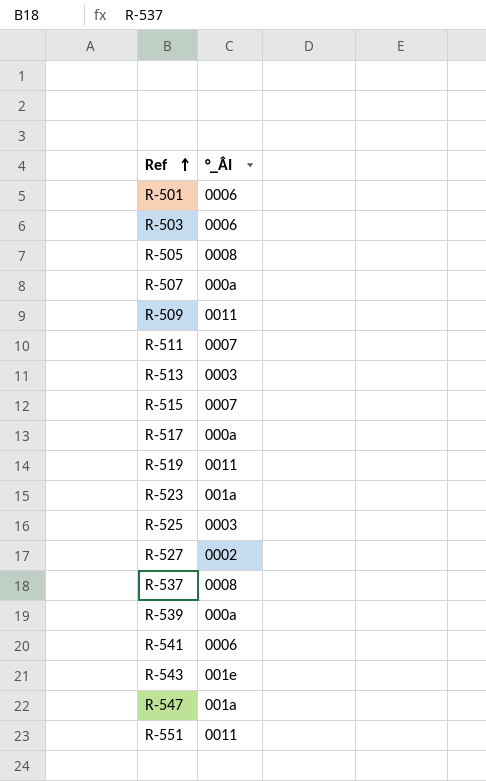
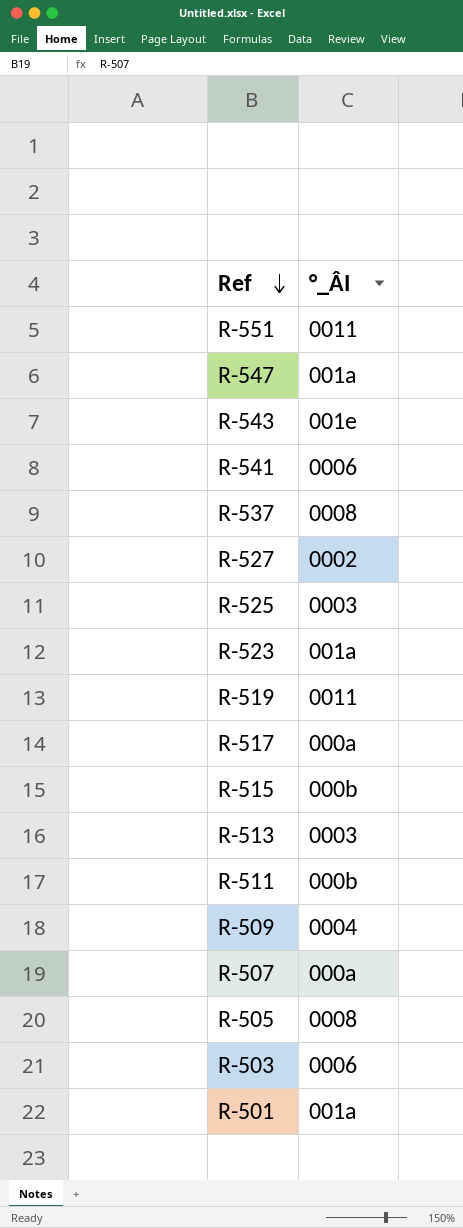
row order: Ref ascending -> Ref descending
row R-539: 000a -> none
R-515 | °_ÂI: 0007 -> 000b
R-511 | °_ÂI: 0007 -> 000b
R-509 | °_ÂI: 0011 -> 0004
R-501 | °_ÂI: 0006 -> 001a

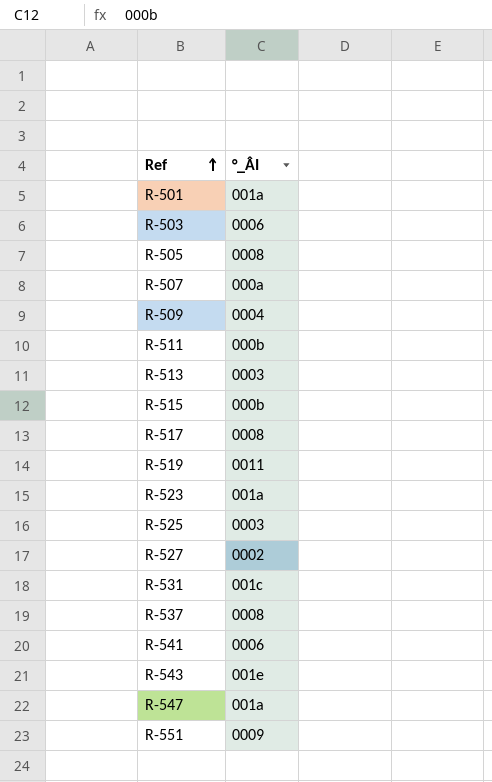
row order: Ref descending -> Ref ascending
R-517 | °_ÂI: 000a -> 0008
row R-531: none -> 001c
R-551 | °_ÂI: 0011 -> 0009

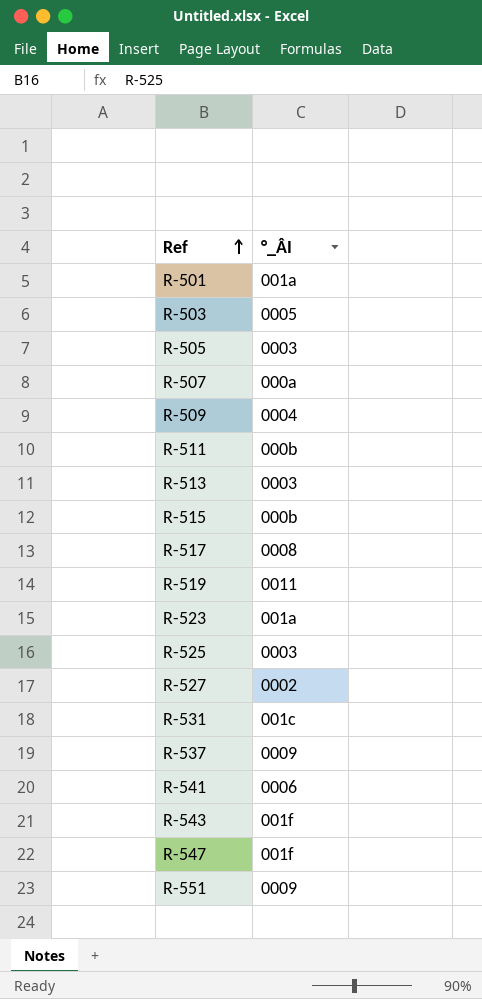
R-503 | °_ÂI: 0006 -> 0005
R-505 | °_ÂI: 0008 -> 0003
R-537 | °_ÂI: 0008 -> 0009
R-543 | °_ÂI: 001e -> 001f
R-547 | °_ÂI: 001a -> 001f

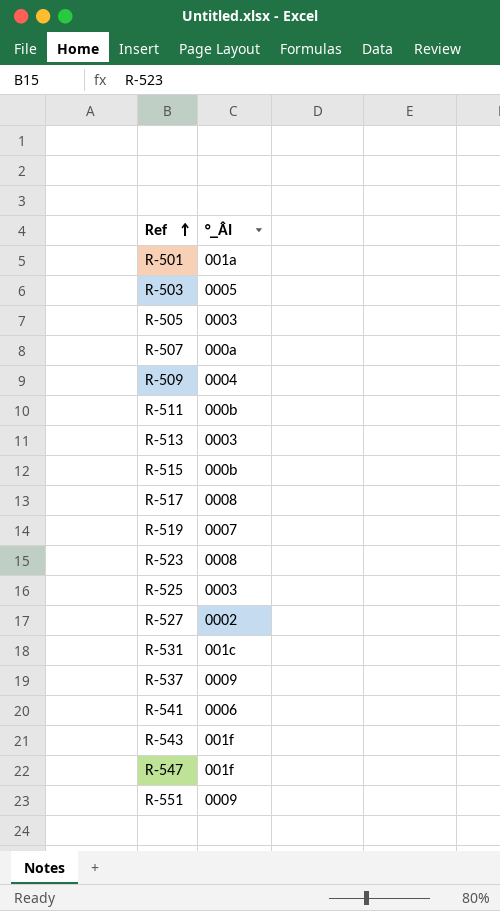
R-519 | °_ÂI: 0011 -> 0007
R-523 | °_ÂI: 001a -> 0008

